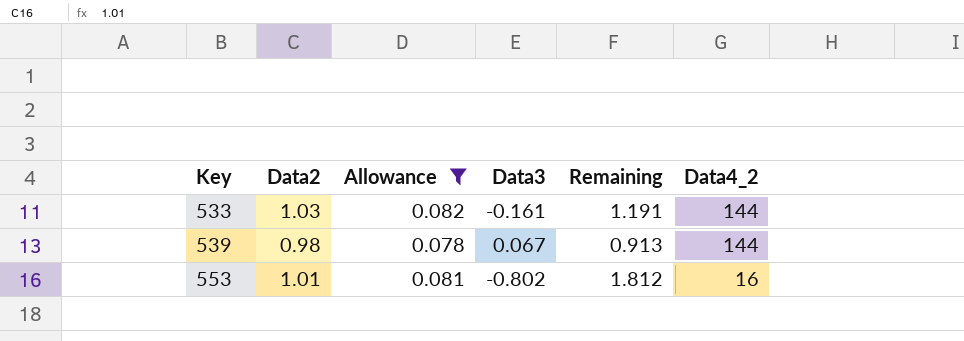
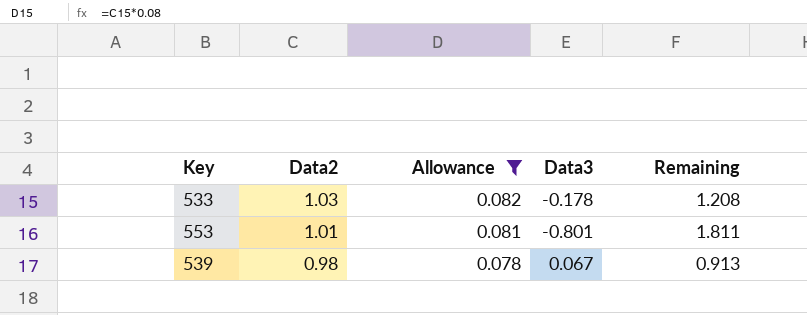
row order: Key ascending -> Data2 descending
column Data4_2 | position: 6 -> none
533 | Data3: -0.161 -> -0.178
533 | Remaining: 1.191 -> 1.208
553 | Data3: -0.802 -> -0.801
553 | Remaining: 1.812 -> 1.811

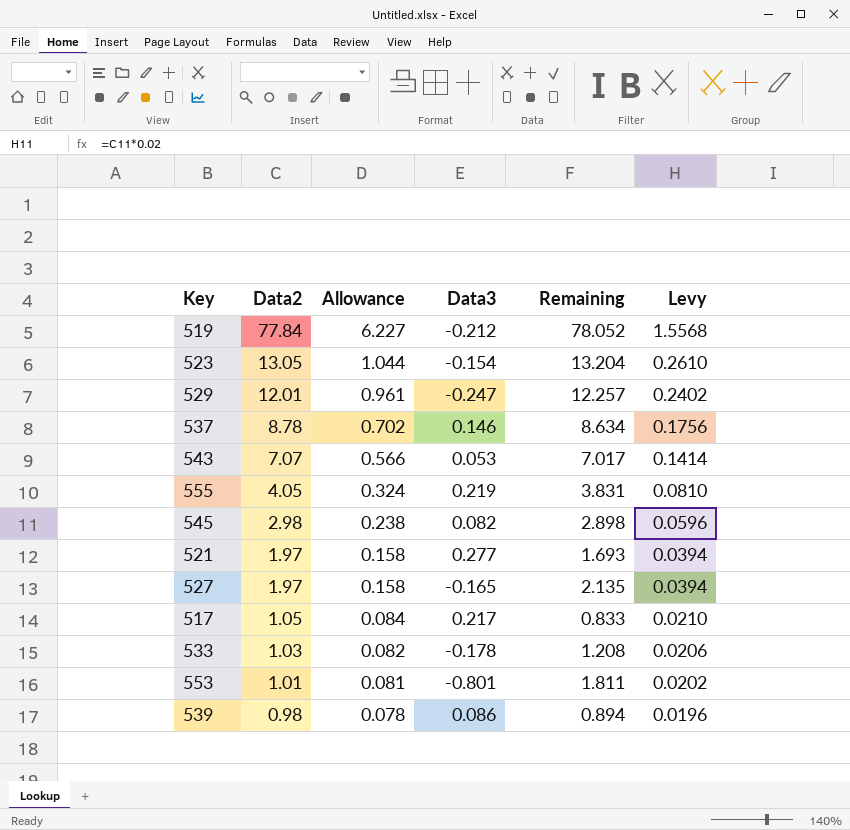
filter: Allowance <= 0.082 -> none
column Levy | formula: none -> [Data2] * 0.02
539 | Data3: 0.067 -> 0.086
539 | Remaining: 0.913 -> 0.894

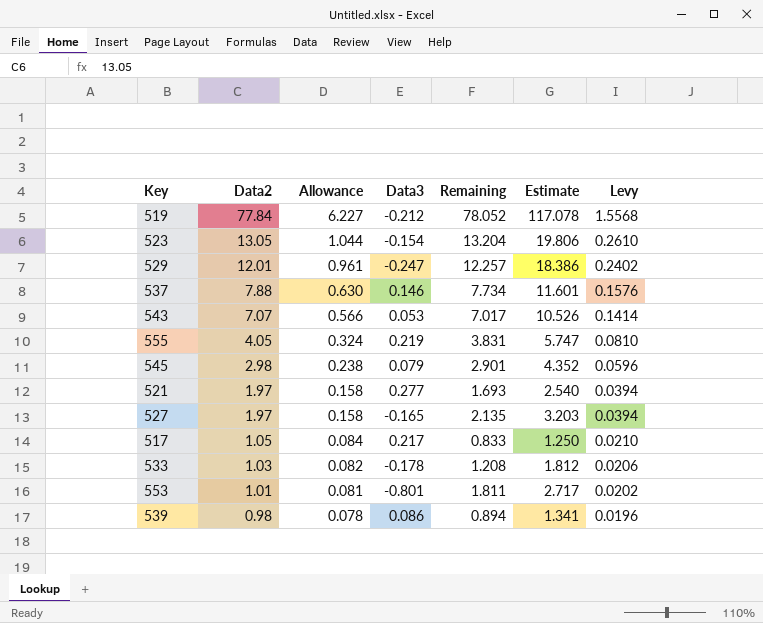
column Estimate | formula: none -> [Remaining] * 1.5
537 | Data2: 8.78 -> 7.88
537 | Allowance: 0.702 -> 0.630
537 | Remaining: 8.634 -> 7.734
537 | Levy: 0.1756 -> 0.1576
545 | Data3: 0.082 -> 0.079
545 | Remaining: 2.898 -> 2.901

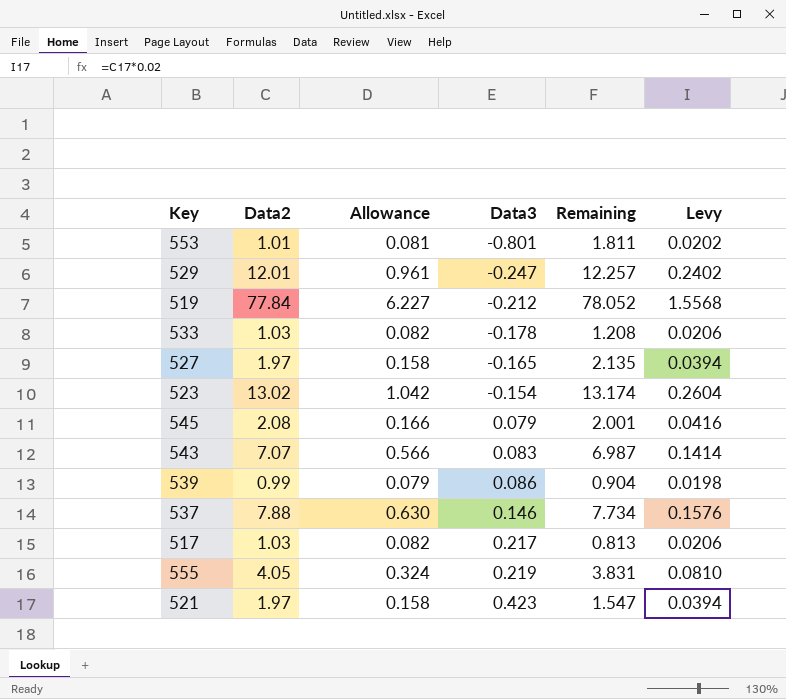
row order: Data2 descending -> Data3 ascending
column Estimate | formula: [Remaining] * 1.5 -> none
523 | Data2: 13.05 -> 13.02
523 | Allowance: 1.044 -> 1.042
523 | Remaining: 13.204 -> 13.174
523 | Levy: 0.2610 -> 0.2604
545 | Data2: 2.98 -> 2.08
545 | Allowance: 0.238 -> 0.166
545 | Remaining: 2.901 -> 2.001
545 | Levy: 0.0596 -> 0.0416
543 | Data3: 0.053 -> 0.083
543 | Remaining: 7.017 -> 6.987
539 | Data2: 0.98 -> 0.99
539 | Allowance: 0.078 -> 0.079
539 | Remaining: 0.894 -> 0.904
539 | Levy: 0.0196 -> 0.0198
517 | Data2: 1.05 -> 1.03
517 | Allowance: 0.084 -> 0.082
517 | Remaining: 0.833 -> 0.813
517 | Levy: 0.0210 -> 0.0206
521 | Data3: 0.277 -> 0.423
521 | Remaining: 1.693 -> 1.547

